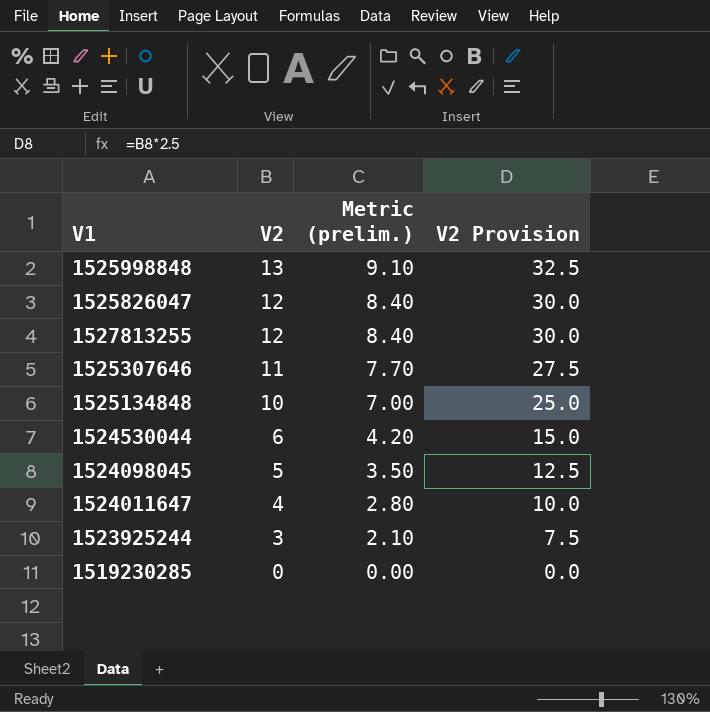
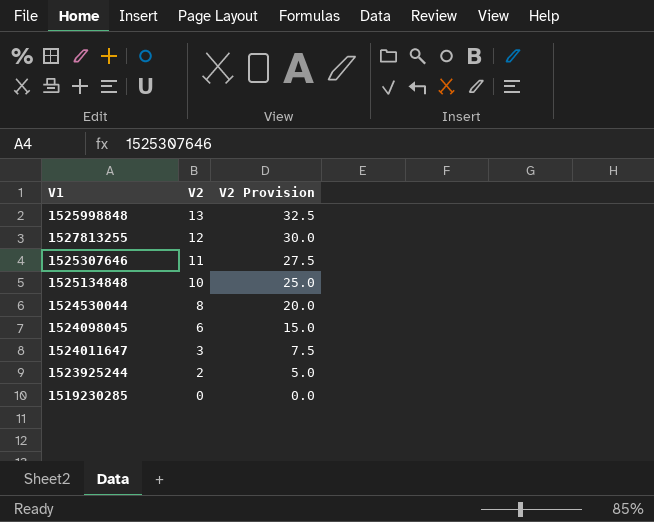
column Metric (prelim.) | formula: [V2] * 0.7 -> none
row 1525826047: 12 | 8.40 | 30.0 -> none
1524530044 | V2: 6 -> 8
1524530044 | V2 Provision: 15.0 -> 20.0
1524098045 | V2: 5 -> 6
1524098045 | V2 Provision: 12.5 -> 15.0
1524011647 | V2: 4 -> 3
1524011647 | V2 Provision: 10.0 -> 7.5
1523925244 | V2: 3 -> 2
1523925244 | V2 Provision: 7.5 -> 5.0

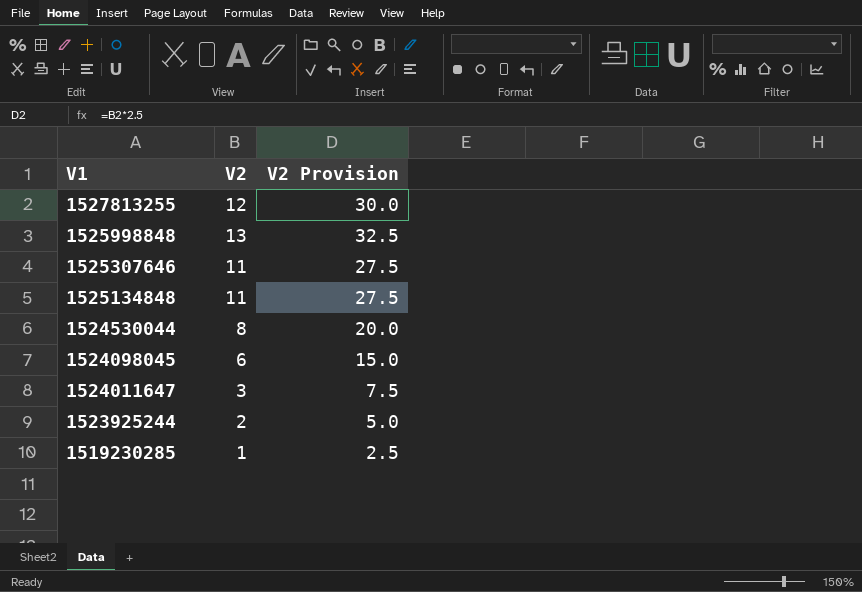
row order: V2 descending -> V1 descending
1525134848 | V2: 10 -> 11
1525134848 | V2 Provision: 25.0 -> 27.5
1519230285 | V2: 0 -> 1
1519230285 | V2 Provision: 0.0 -> 2.5

